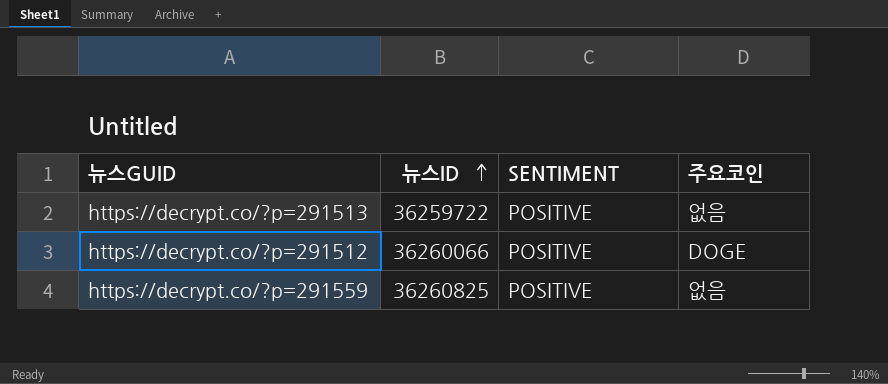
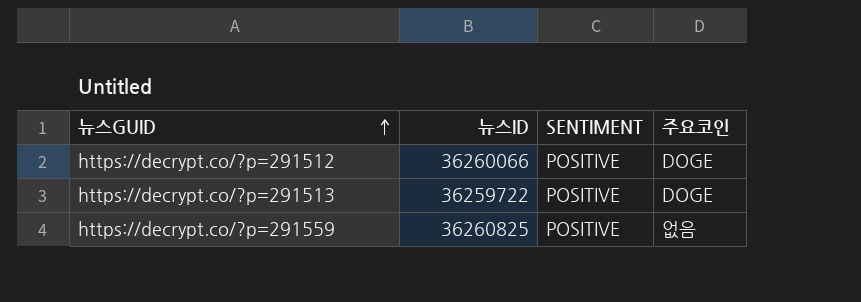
row order: 뉴스ID ascending -> 뉴스GUID ascending
https://decrypt.co/?p=291513 | 주요코인: 없음 -> DOGE

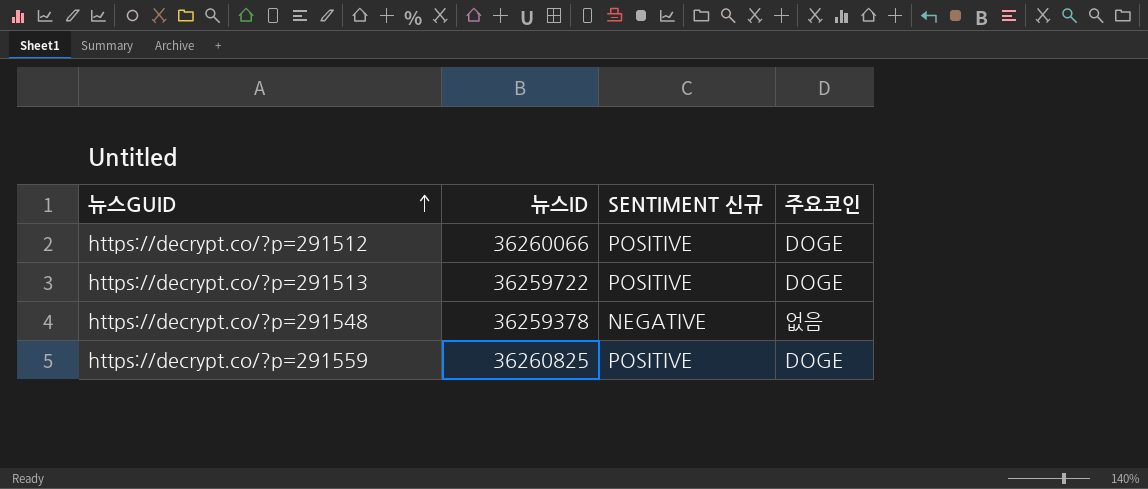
column name: SENTIMENT -> SENTIMENT 신규
row https://decrypt.co/?p=291548: none -> 36259378 | NEGATIVE | 없음
https://decrypt.co/?p=291559 | 주요코인: 없음 -> DOGE

